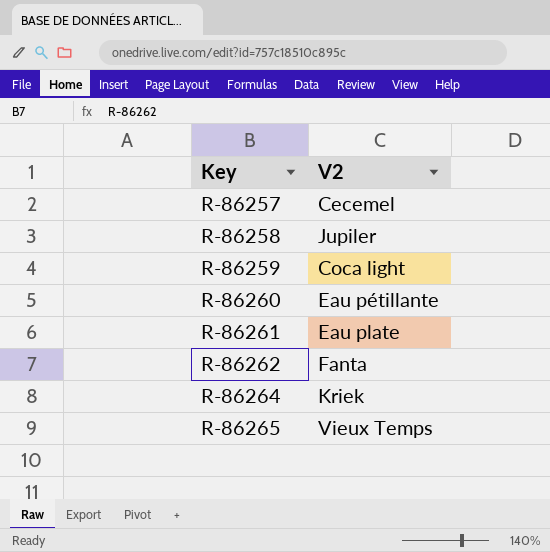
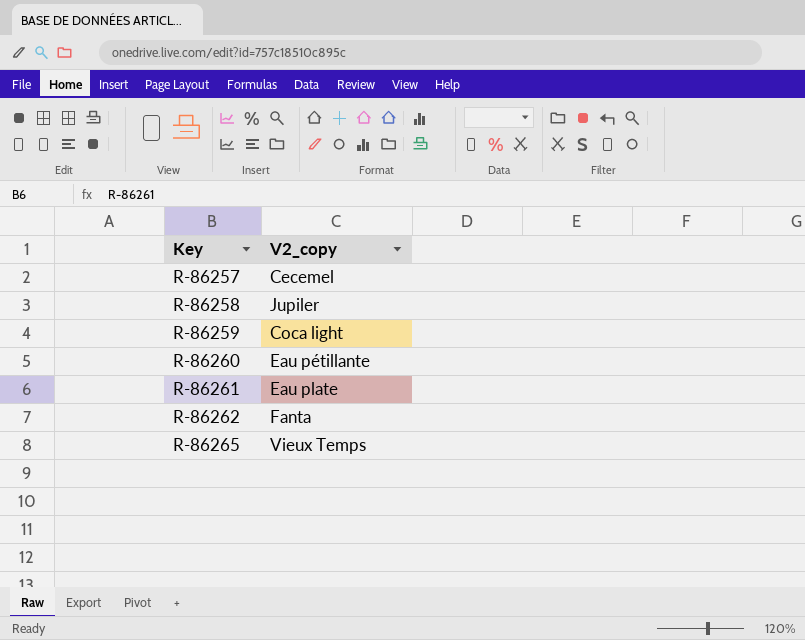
column name: V2 -> V2_copy
row R-86264: Kriek -> none

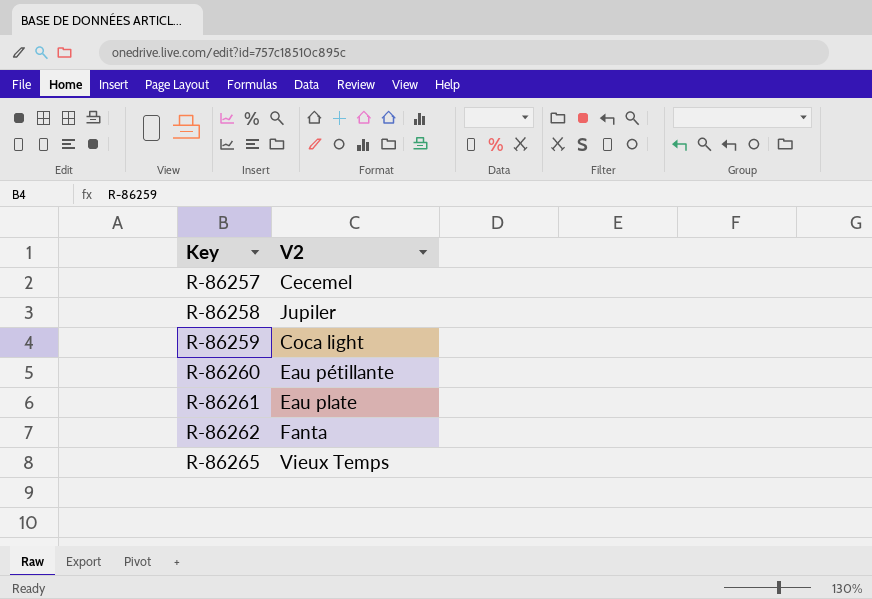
column name: V2_copy -> V2

